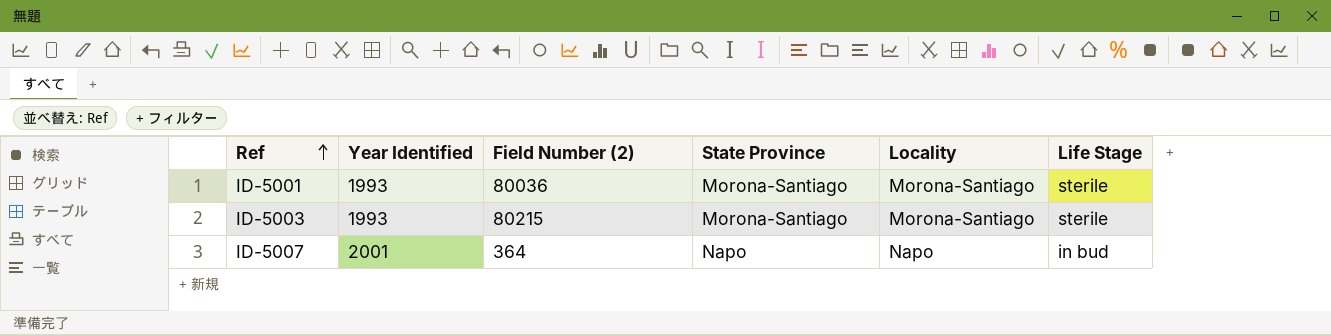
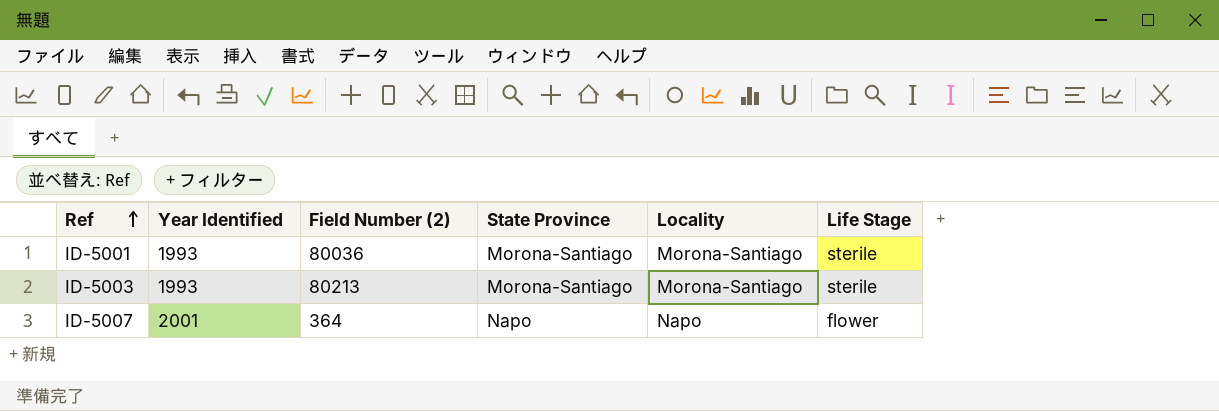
ID-5003 | Field Number (2): 80215 -> 80213
ID-5007 | Life Stage: in bud -> flower

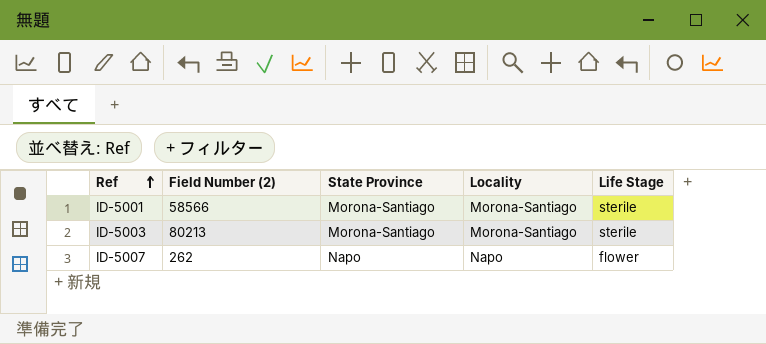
column Year Identified | position: 2 -> none
ID-5001 | Field Number (2): 80036 -> 58566
ID-5007 | Field Number (2): 364 -> 262

